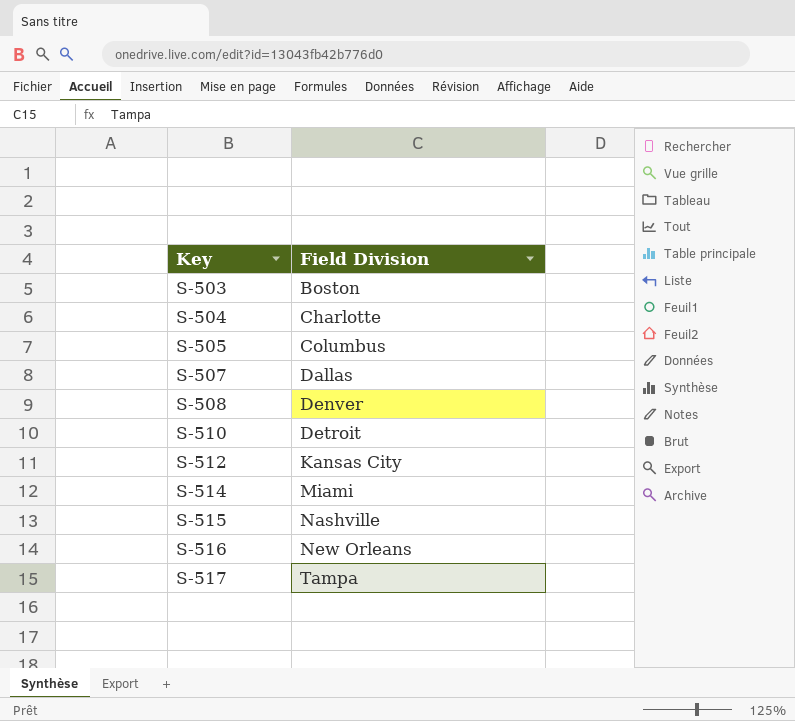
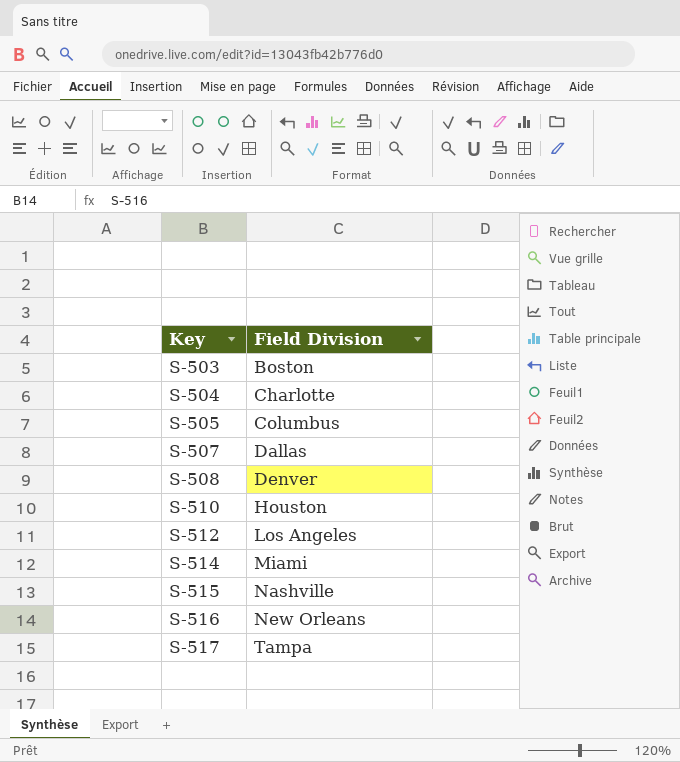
S-510 | Field Division: Detroit -> Houston
S-512 | Field Division: Kansas City -> Los Angeles

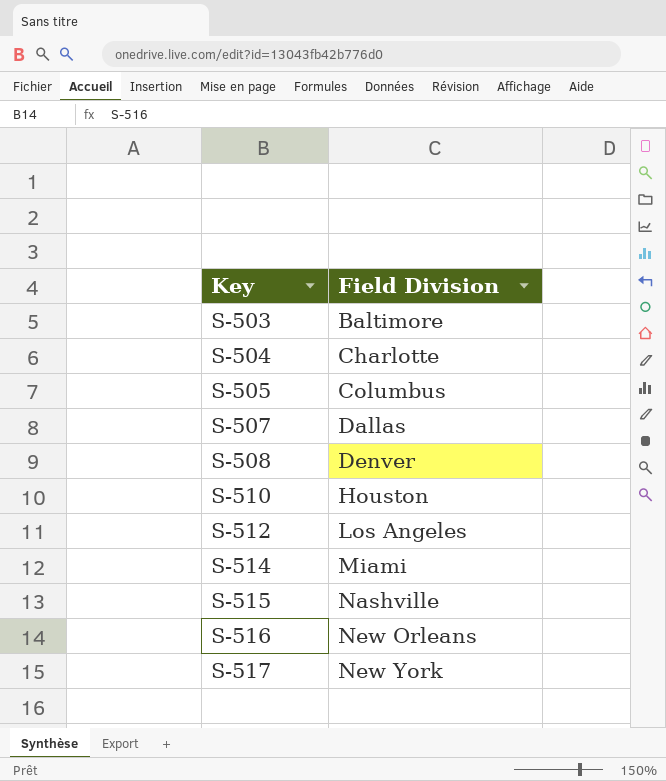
S-503 | Field Division: Boston -> Baltimore
S-517 | Field Division: Tampa -> New York

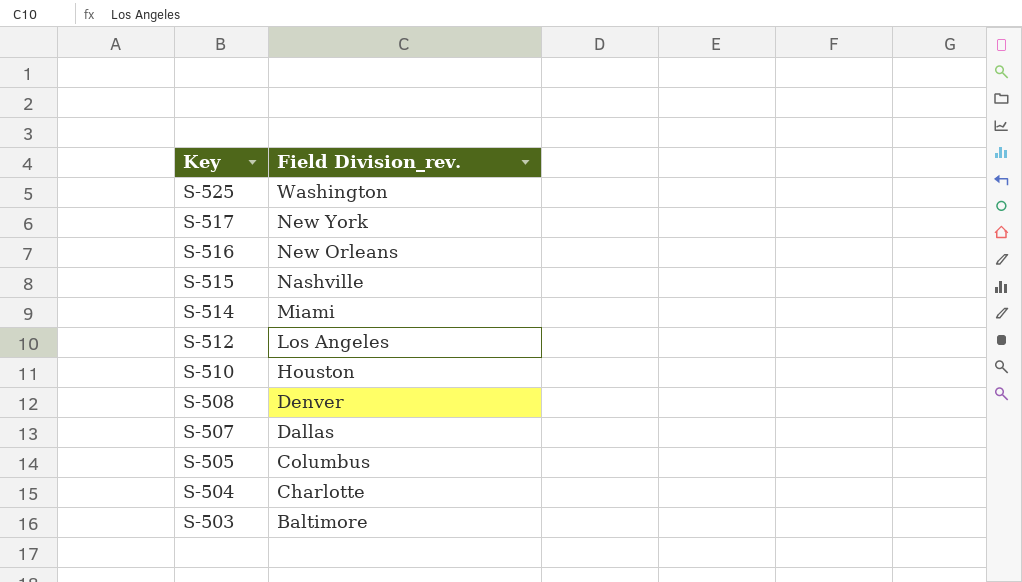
row order: Key ascending -> Key descending
column name: Field Division -> Field Division_rev.
row S-525: none -> Washington

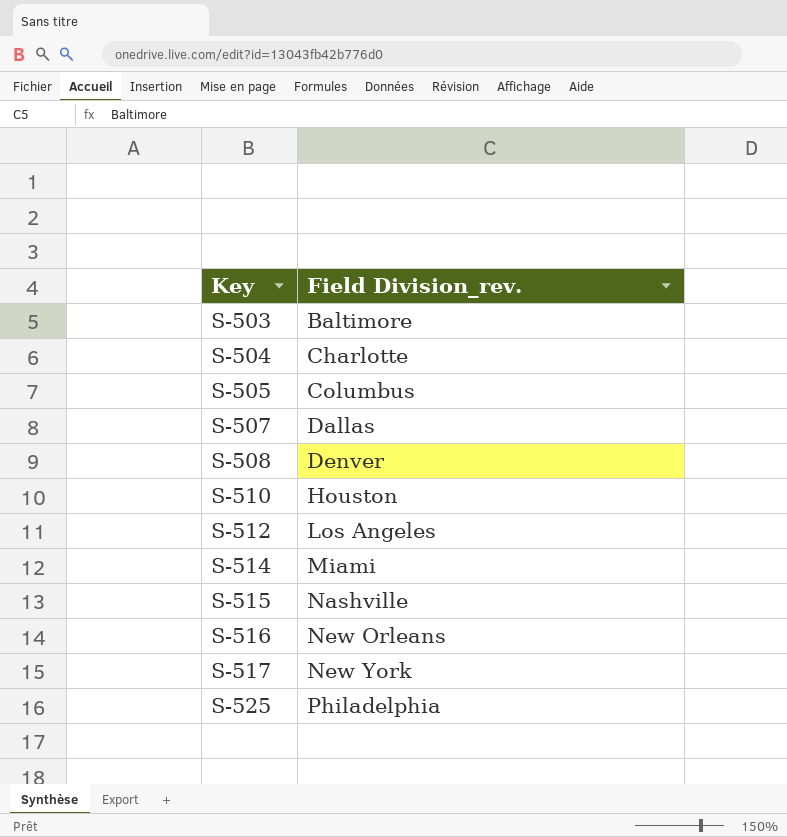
row order: Key descending -> Key ascending
S-525 | Field Division_rev.: Washington -> Philadelphia

